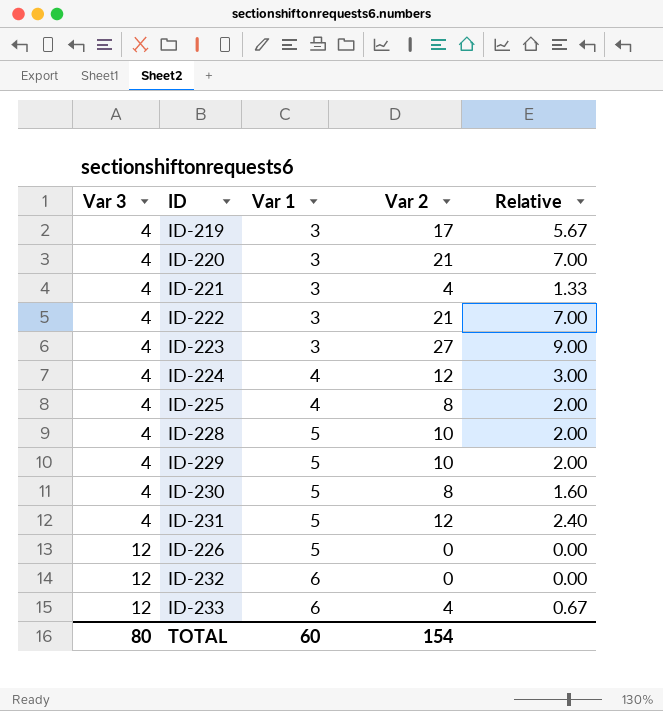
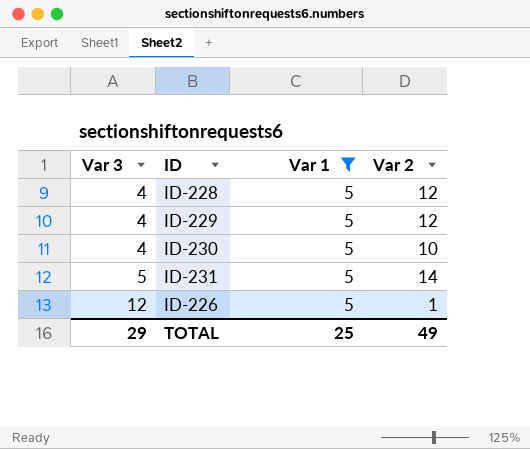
filter: none -> Var 1 = 5
column Relative | formula: [Var 2] / [Var 1] -> none
ID-228 | Var 2: 10 -> 12
ID-229 | Var 2: 10 -> 12
ID-230 | Var 2: 8 -> 10
ID-231 | Var 3: 4 -> 5
ID-231 | Var 2: 12 -> 14
ID-226 | Var 2: 0 -> 1
TOTAL | Var 3: 80 -> 29
TOTAL | Var 1: 60 -> 25
TOTAL | Var 2: 154 -> 49

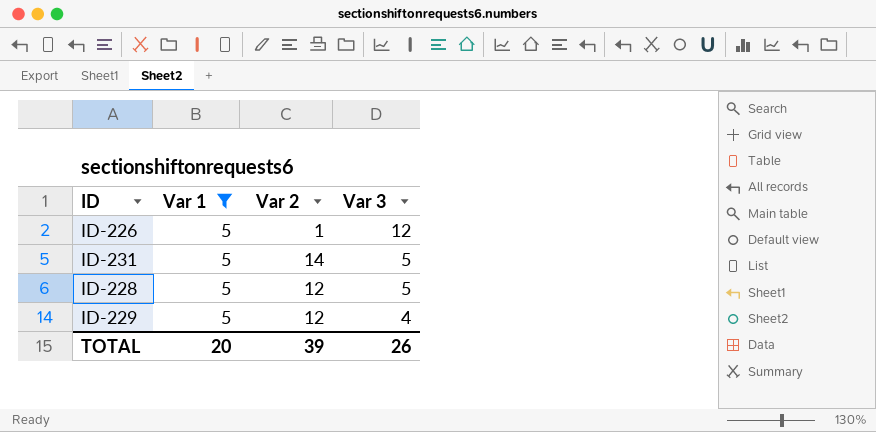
row order: Var 3 ascending -> Var 3 descending
column Var 3 | position: 1 -> 4
row ID-230: 4 | 5 | 10 -> none
ID-228 | Var 3: 4 -> 5
TOTAL | Var 1: 25 -> 20
TOTAL | Var 2: 49 -> 39
TOTAL | Var 3: 29 -> 26

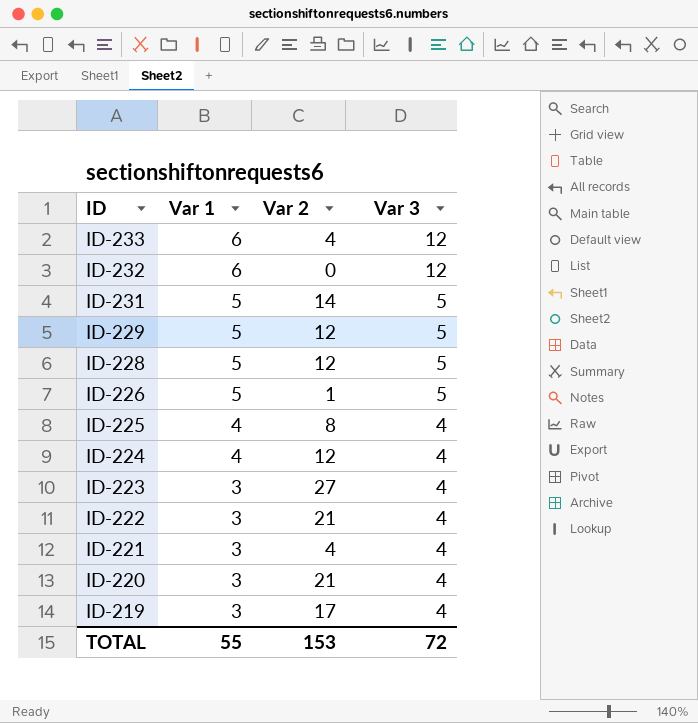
filter: Var 1 = 5 -> none
row order: Var 3 descending -> ID descending
ID-229 | Var 3: 4 -> 5
ID-226 | Var 3: 12 -> 5
TOTAL | Var 1: 20 -> 55
TOTAL | Var 2: 39 -> 153
TOTAL | Var 3: 26 -> 72

